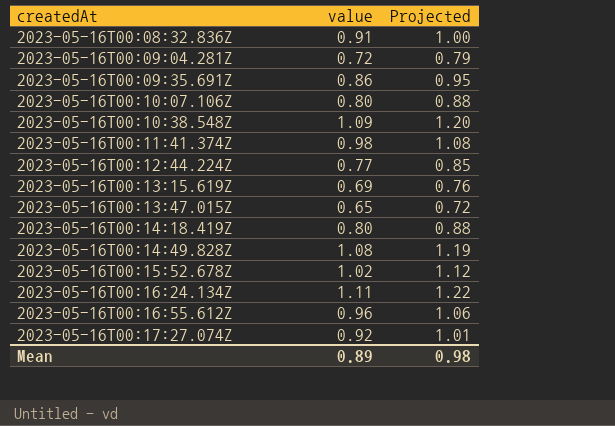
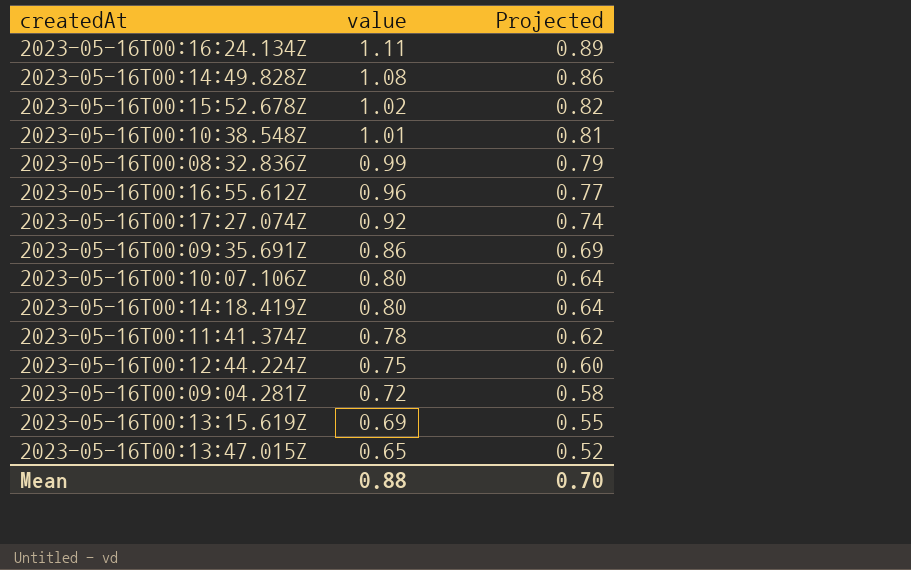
row order: createdAt ascending -> value descending
column Projected | formula: [value] * 1.1 -> [value] * 0.8
2023-05-16T00:10:38.548Z | value: 1.09 -> 1.01
2023-05-16T00:08:32.836Z | value: 0.91 -> 0.99
2023-05-16T00:11:41.374Z | value: 0.98 -> 0.78
2023-05-16T00:12:44.224Z | value: 0.77 -> 0.75
Mean | value: 0.89 -> 0.88
Mean | Projected: 0.98 -> 0.70

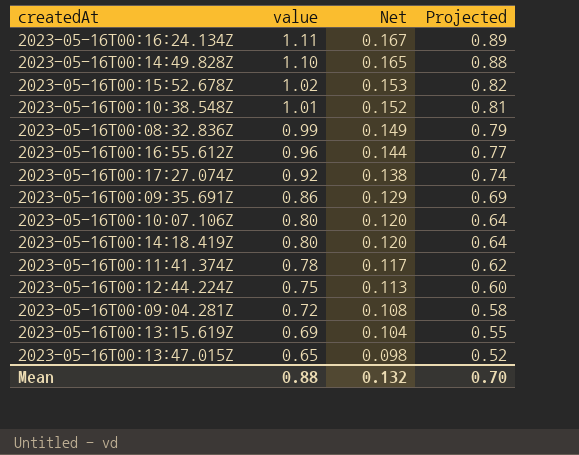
column Net | formula: none -> [value] * 0.15
2023-05-16T00:14:49.828Z | value: 1.08 -> 1.10
2023-05-16T00:14:49.828Z | Projected: 0.86 -> 0.88

